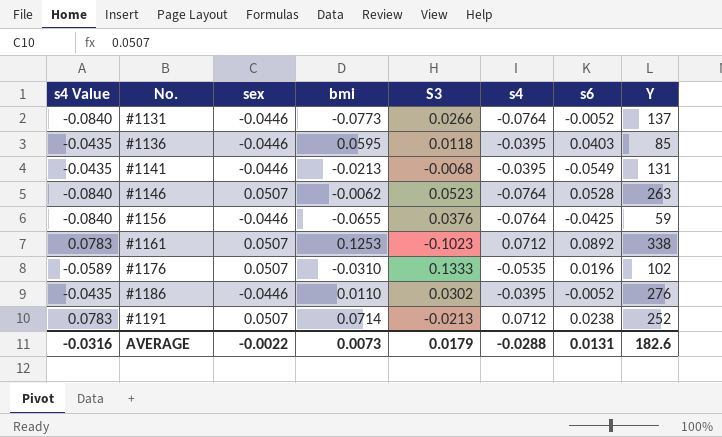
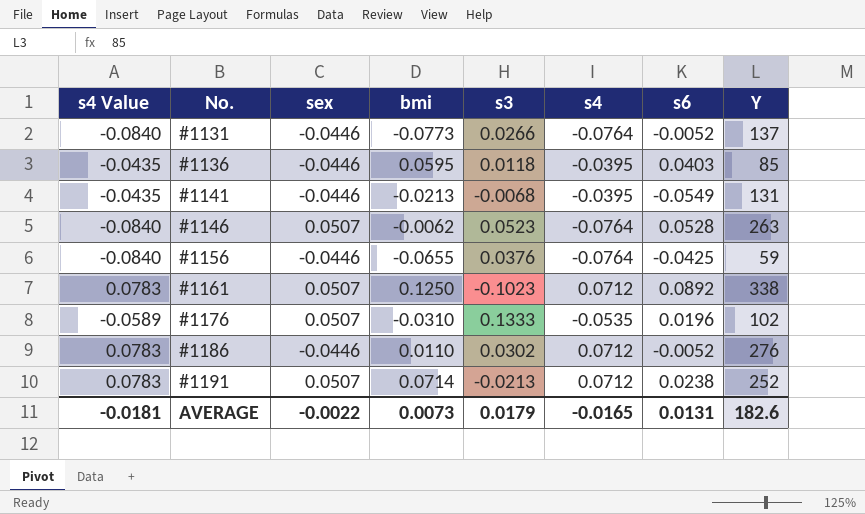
column name: S3 -> s3
#1161 | bmi: 0.1253 -> 0.1250
#1186 | s4 Value: -0.0435 -> 0.0783
#1186 | s4: -0.0395 -> 0.0712
AVERAGE | s4 Value: -0.0316 -> -0.0181
AVERAGE | s4: -0.0288 -> -0.0165

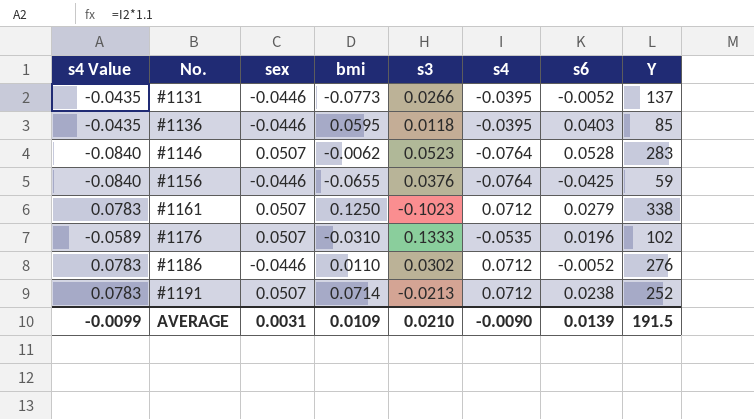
row #1141: -0.0435 | -0.0446 | -0.0213 | -0.0068 | -0.0395 | -0.0549 | 131 -> none
#1131 | s4 Value: -0.0840 -> -0.0435
#1131 | s4: -0.0764 -> -0.0395
#1146 | Y: 263 -> 283
#1161 | s6: 0.0892 -> 0.0279
AVERAGE | s4 Value: -0.0181 -> -0.0099
AVERAGE | sex: -0.0022 -> 0.0031
AVERAGE | bmi: 0.0073 -> 0.0109
AVERAGE | s3: 0.0179 -> 0.0210
AVERAGE | s4: -0.0165 -> -0.0090
AVERAGE | s6: 0.0131 -> 0.0139
AVERAGE | Y: 182.6 -> 191.5

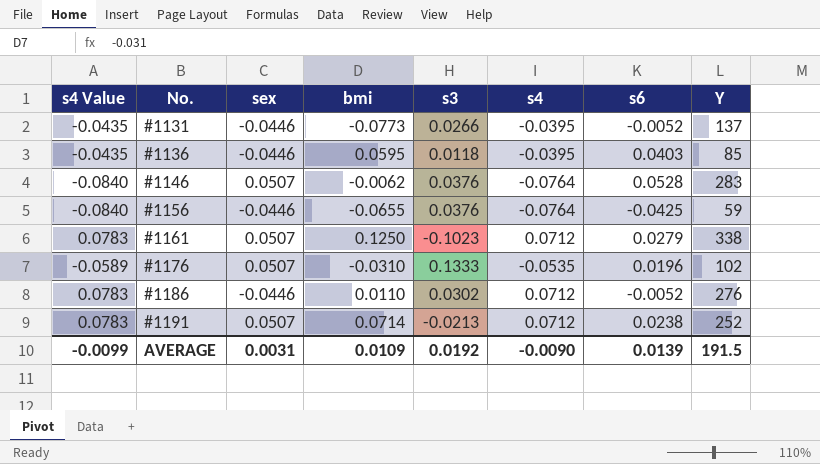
#1146 | s3: 0.0523 -> 0.0376
AVERAGE | s3: 0.0210 -> 0.0192

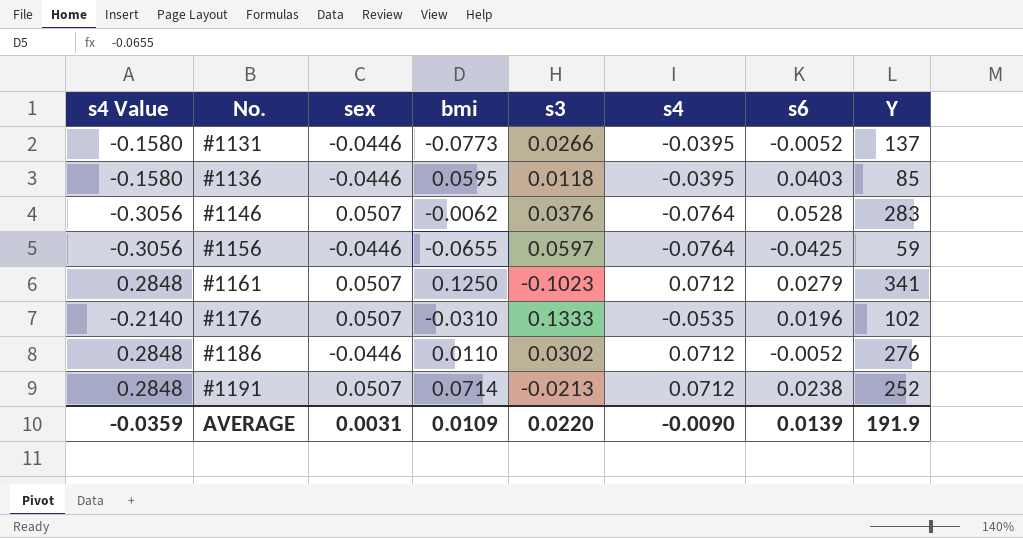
column s4 Value | formula: [s4] * 1.1 -> [s4] * 4
#1156 | s3: 0.0376 -> 0.0597
#1161 | Y: 338 -> 341
AVERAGE | s4 Value: -0.0099 -> -0.0359
AVERAGE | s3: 0.0192 -> 0.0220
AVERAGE | Y: 191.5 -> 191.9

